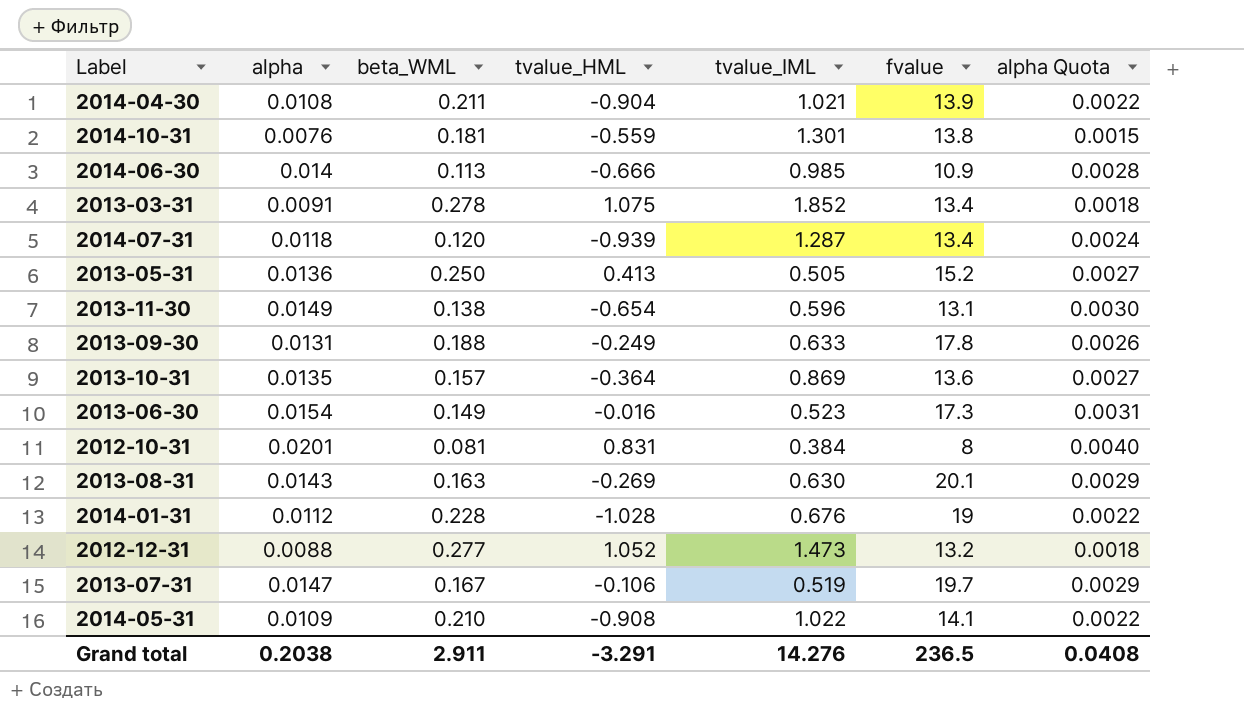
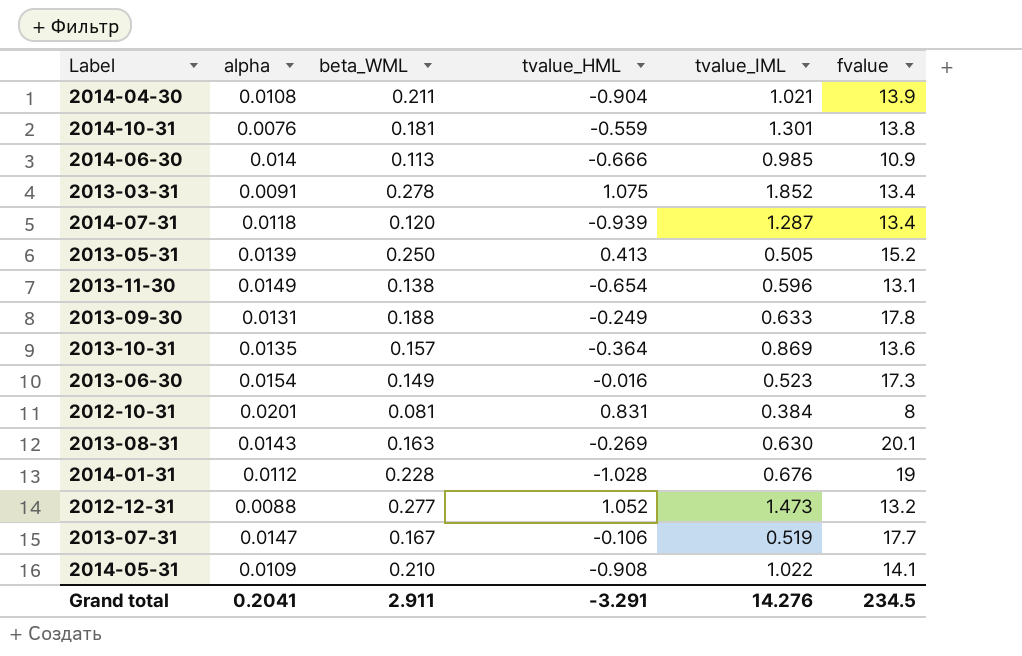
column alpha Quota | formula: [alpha] * 0.2 -> none
2013-05-31 | alpha: 0.0136 -> 0.0139
2013-07-31 | fvalue: 19.7 -> 17.7
Grand total | alpha: 0.2038 -> 0.2041
Grand total | fvalue: 236.5 -> 234.5

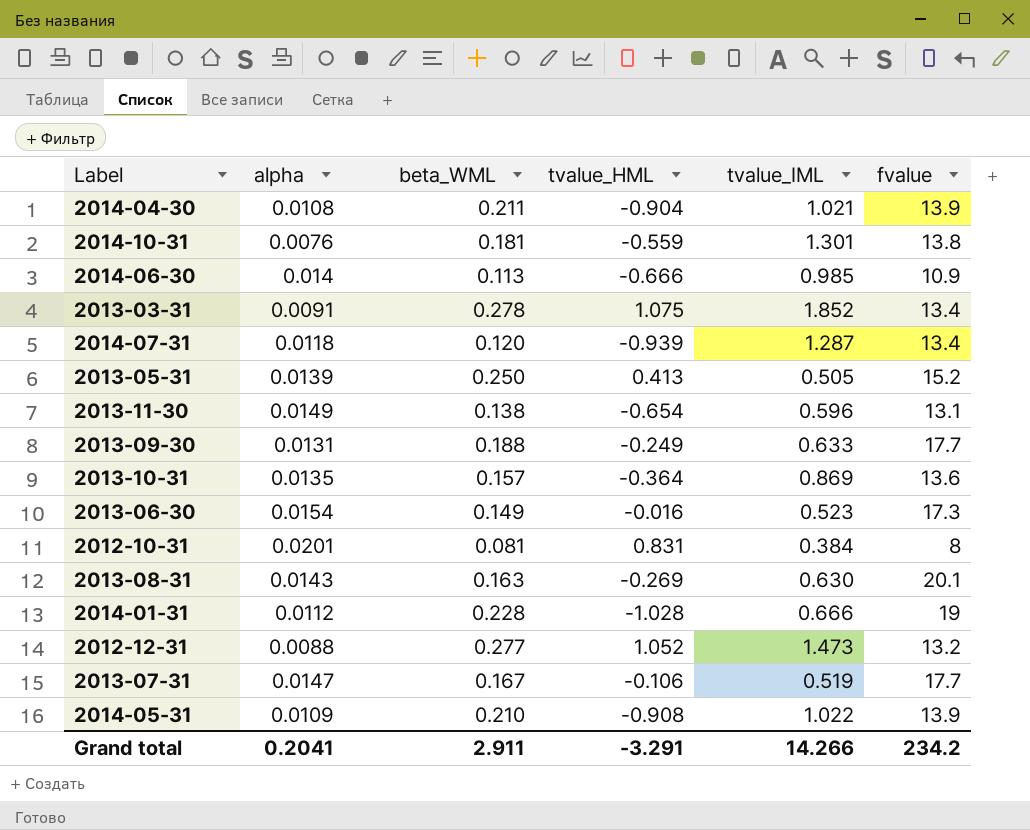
2013-09-30 | fvalue: 17.8 -> 17.7
2014-01-31 | tvalue_IML: 0.676 -> 0.666
2014-05-31 | fvalue: 14.1 -> 13.9
Grand total | tvalue_IML: 14.276 -> 14.266
Grand total | fvalue: 234.5 -> 234.2

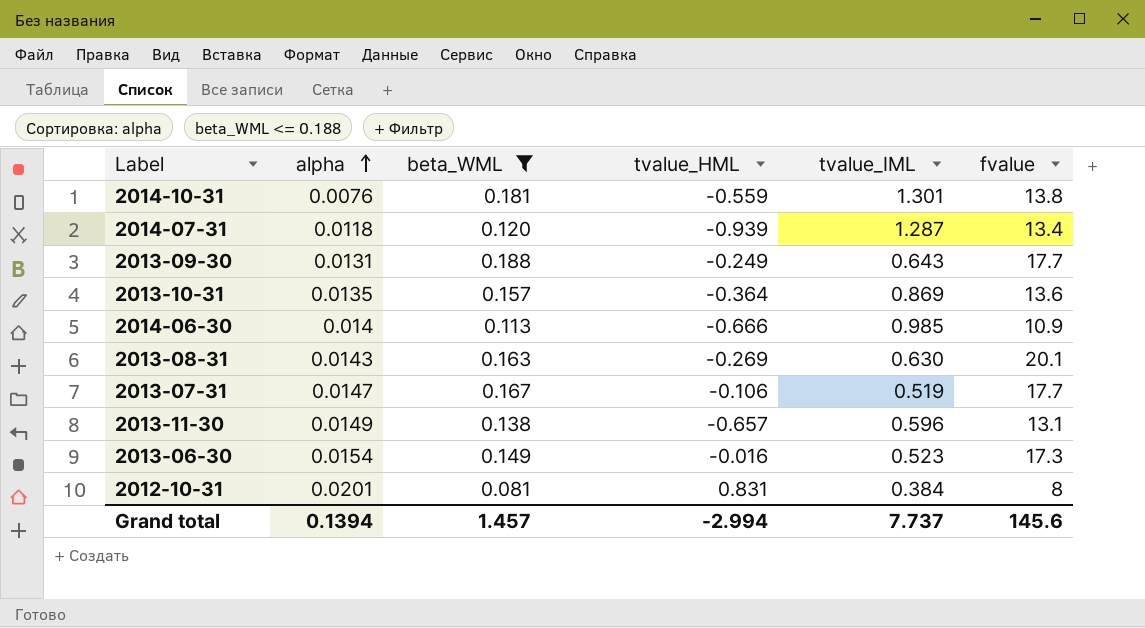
filter: none -> beta_WML <= 0.188
row order: none -> alpha ascending
2013-09-30 | tvalue_IML: 0.633 -> 0.643
2013-11-30 | tvalue_HML: -0.654 -> -0.657
Grand total | alpha: 0.2041 -> 0.1394
Grand total | beta_WML: 2.911 -> 1.457
Grand total | tvalue_HML: -3.291 -> -2.994
Grand total | tvalue_IML: 14.266 -> 7.737
Grand total | fvalue: 234.2 -> 145.6

